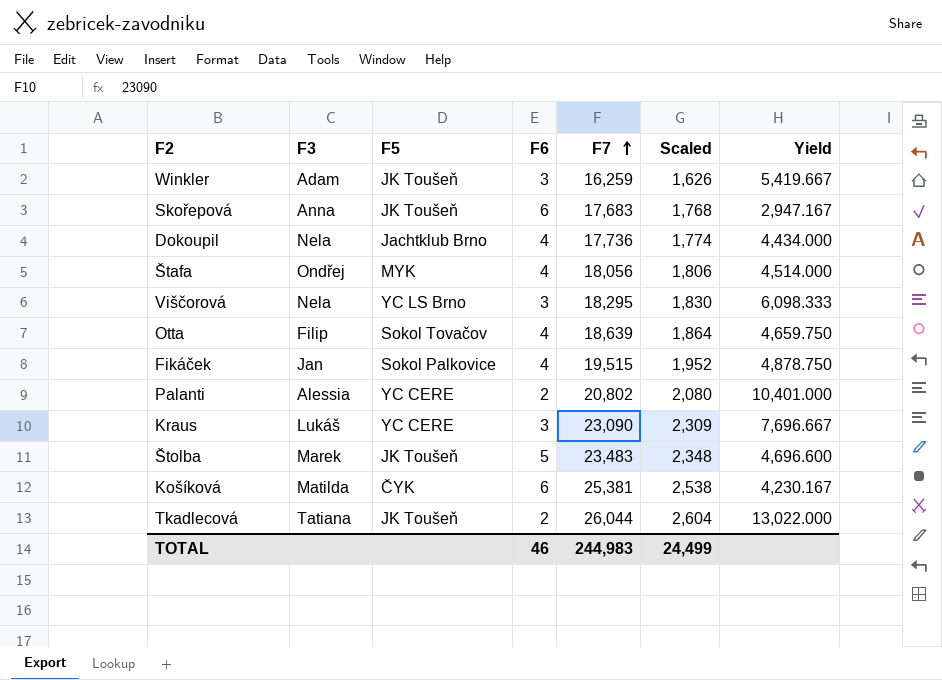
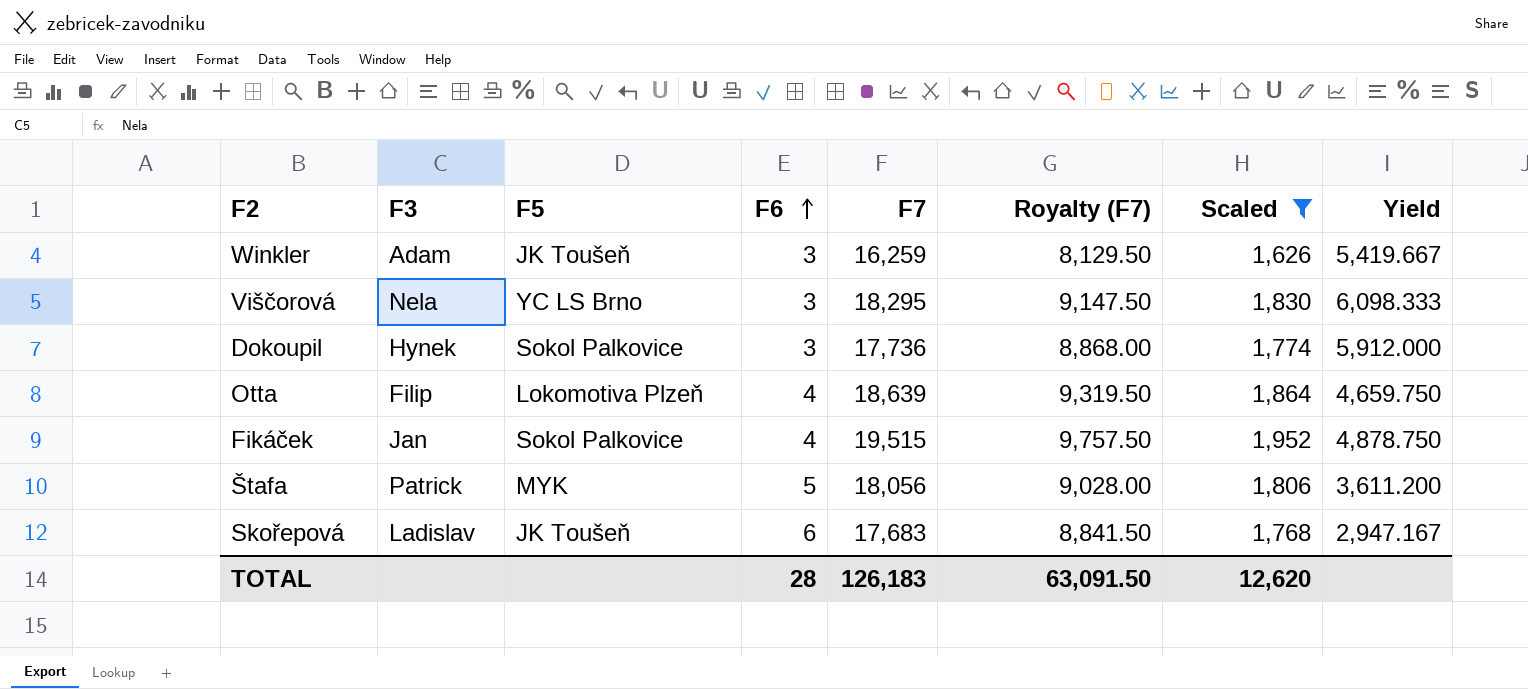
filter: none -> Scaled <= 1,952
row order: F7 ascending -> F6 ascending
column Royalty (F7) | formula: none -> [F7] * 0.5
Dokoupil | F3: Nela -> Hynek
Dokoupil | F5: Jachtklub Brno -> Sokol Palkovice
Dokoupil | F6: 4 -> 3
Dokoupil | Yield: 4,434.000 -> 5,912.000
Otta | F5: Sokol Tovačov -> Lokomotiva Plzeň
Štafa | F3: Ondřej -> Patrick
Štafa | F6: 4 -> 5
Štafa | Yield: 4,514.000 -> 3,611.200
Skořepová | F3: Anna -> Ladislav
TOTAL | F6: 46 -> 28
TOTAL | F7: 244,983 -> 126,183
TOTAL | Scaled: 24,499 -> 12,620

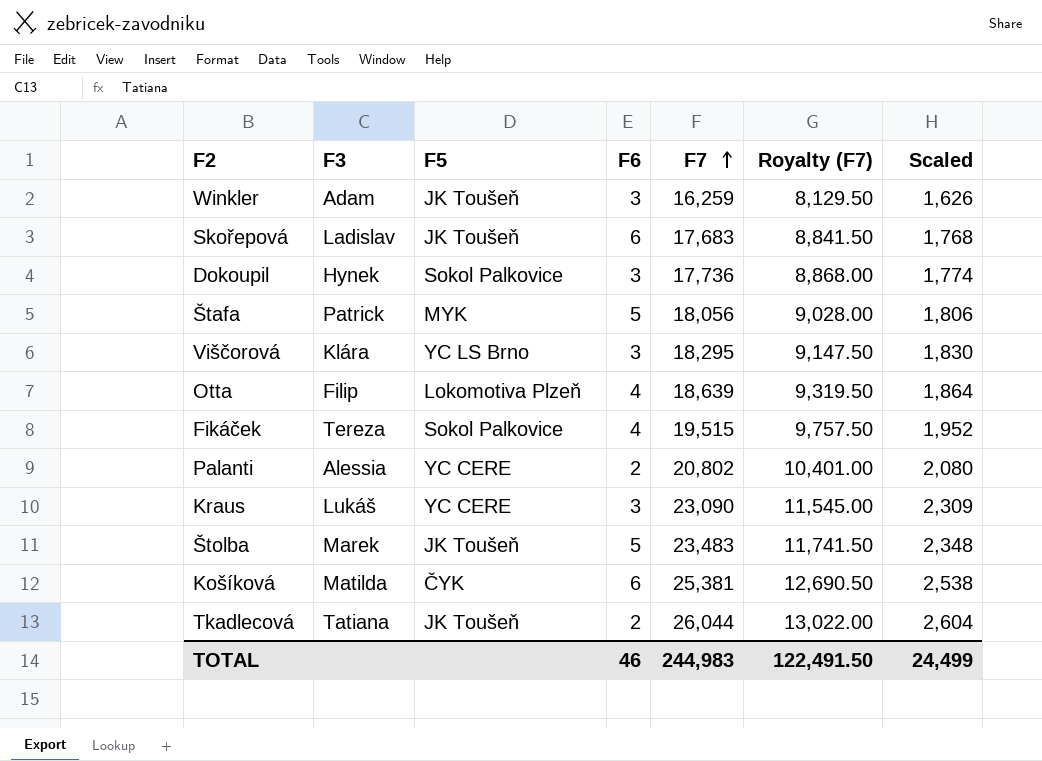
filter: Scaled <= 1,952 -> none
row order: F6 ascending -> F7 ascending
column Yield | formula: [F7] / [F6] -> none
Viščorová | F3: Nela -> Klára
Fikáček | F3: Jan -> Tereza
TOTAL | F6: 28 -> 46
TOTAL | F7: 126,183 -> 244,983
TOTAL | Royalty (F7): 63,091.50 -> 122,491.50
TOTAL | Scaled: 12,620 -> 24,499

